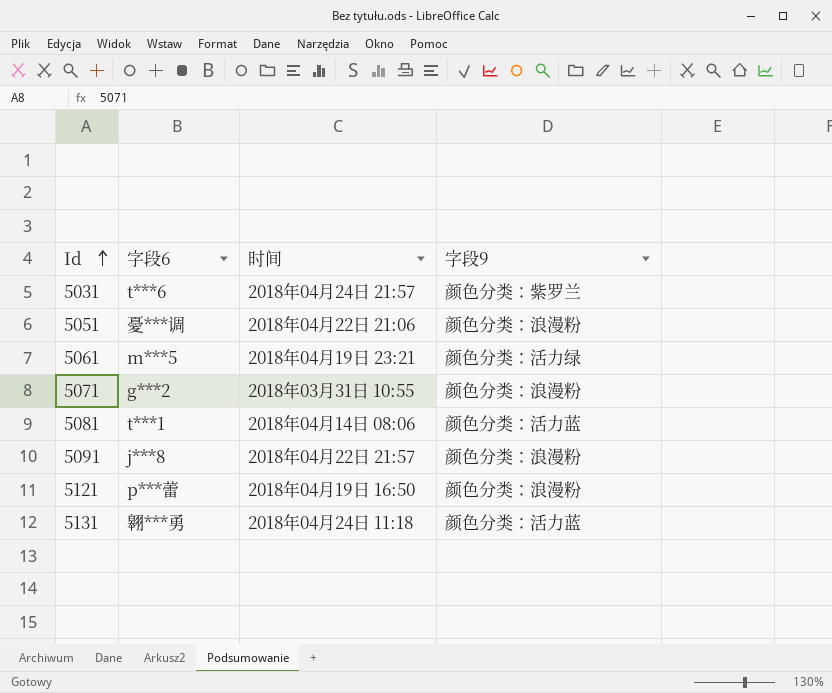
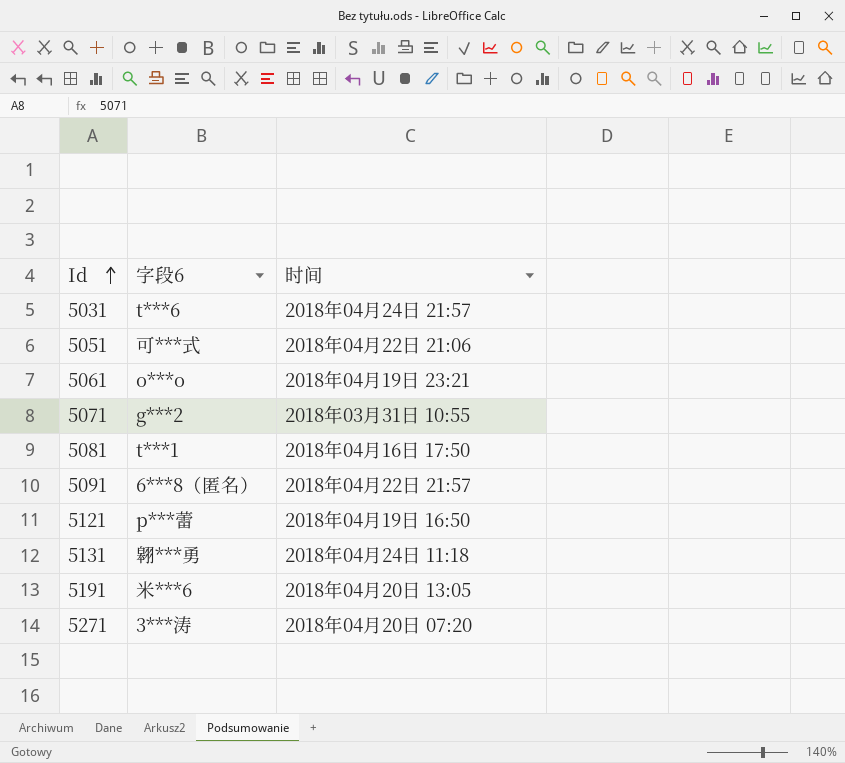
column 字段9 | position: 4 -> none
5051 | 字段6: 憂***调 -> 可***式
5061 | 字段6: m***5 -> o***o
5081 | 时间: 2018年04月14日 08:06 -> 2018年04月16日 17:50
5091 | 字段6: j***8 -> 6***8（匿名）
row 5191: none -> 米***6 | 2018年04月20日 13:05
row 5271: none -> 3***涛 | 2018年04月20日 07:20

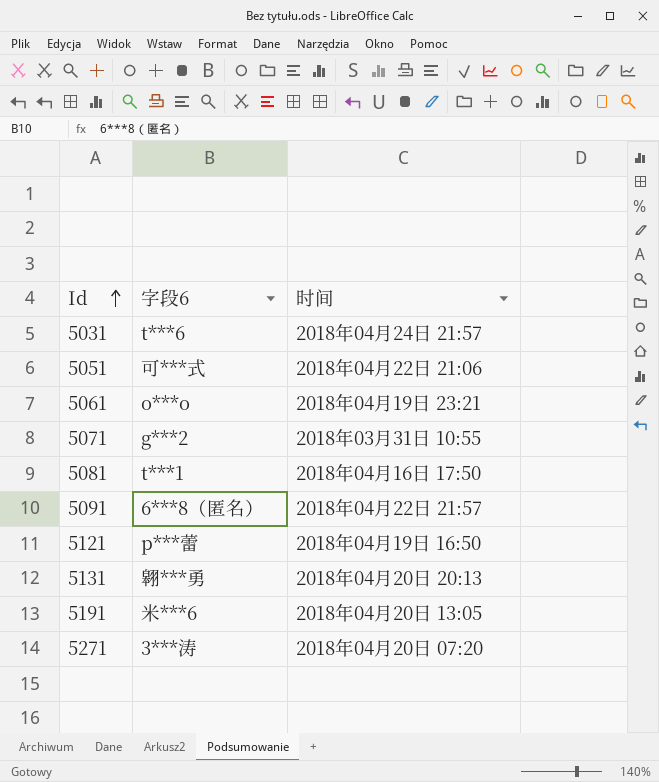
5131 | 时间: 2018年04月24日 11:18 -> 2018年04月20日 20:13

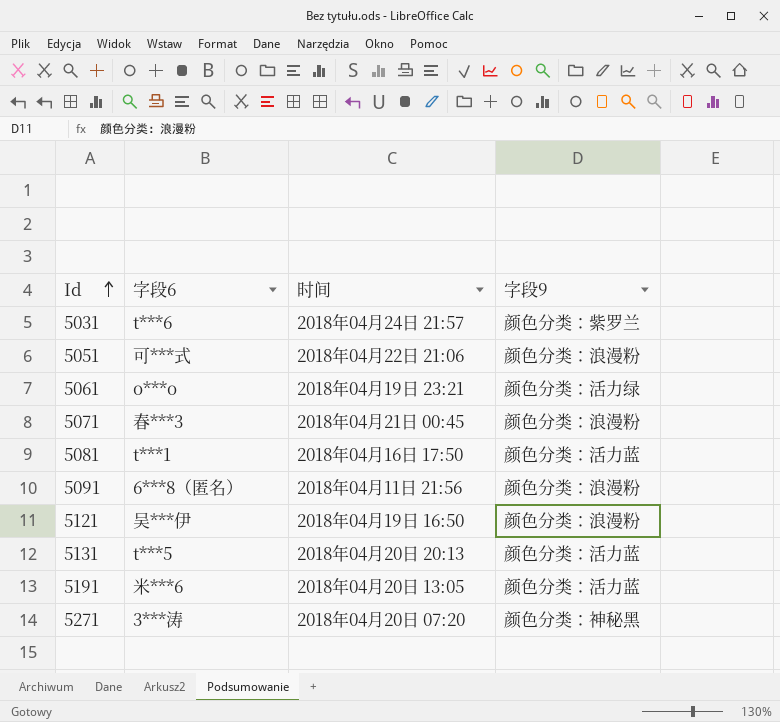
column 字段9 | position: none -> 4
5071 | 字段6: g***2 -> 春***3
5071 | 时间: 2018年03月31日 10:55 -> 2018年04月21日 00:45
5091 | 时间: 2018年04月22日 21:57 -> 2018年04月11日 21:56
5121 | 字段6: p***蕾 -> 吴***伊
5131 | 字段6: 翱***勇 -> t***5

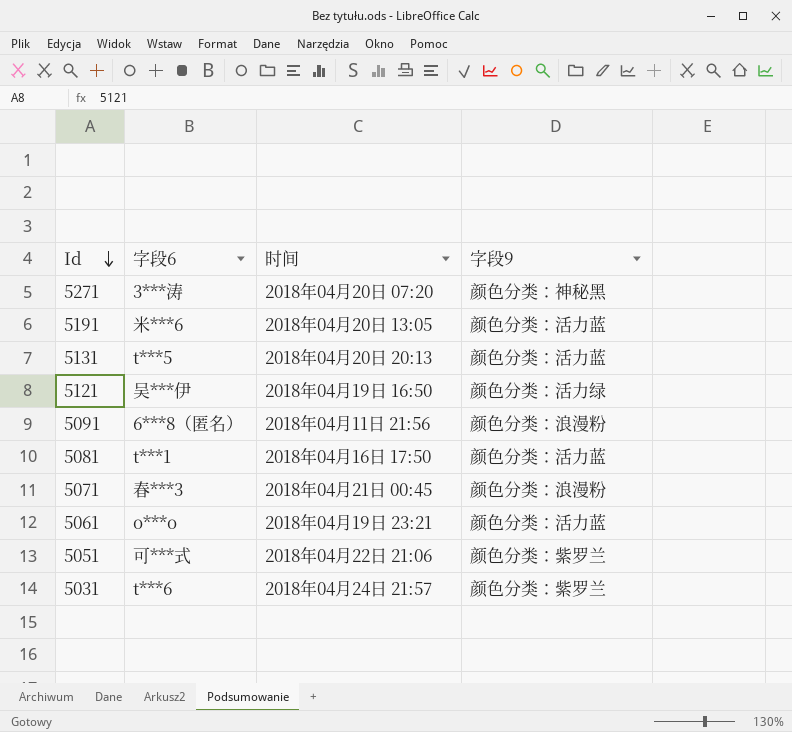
row order: Id ascending -> Id descending
5121 | 字段9: 颜色分类：浪漫粉 -> 颜色分类：活力绿
5061 | 字段9: 颜色分类：活力绿 -> 颜色分类：活力蓝
5051 | 字段9: 颜色分类：浪漫粉 -> 颜色分类：紫罗兰

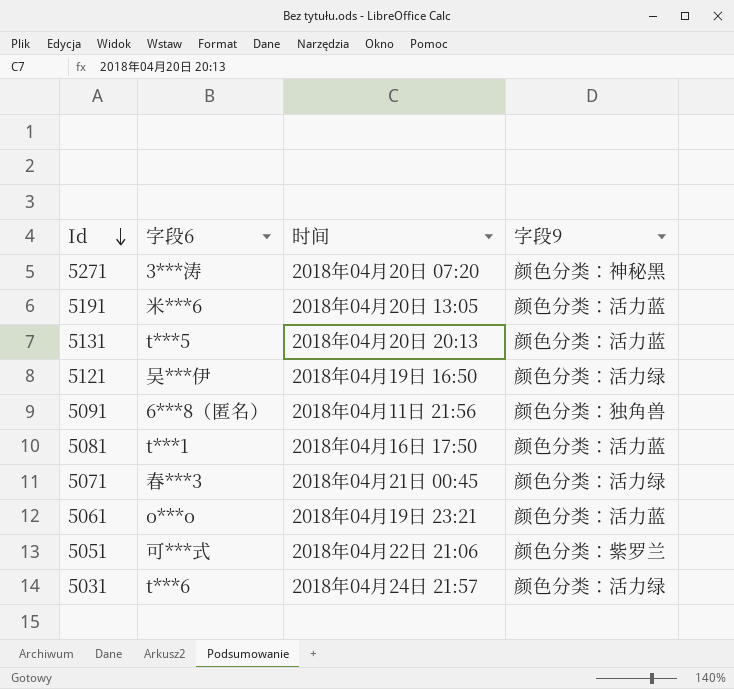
5091 | 字段9: 颜色分类：浪漫粉 -> 颜色分类：独角兽
5071 | 字段9: 颜色分类：浪漫粉 -> 颜色分类：活力绿
5031 | 字段9: 颜色分类：紫罗兰 -> 颜色分类：活力绿

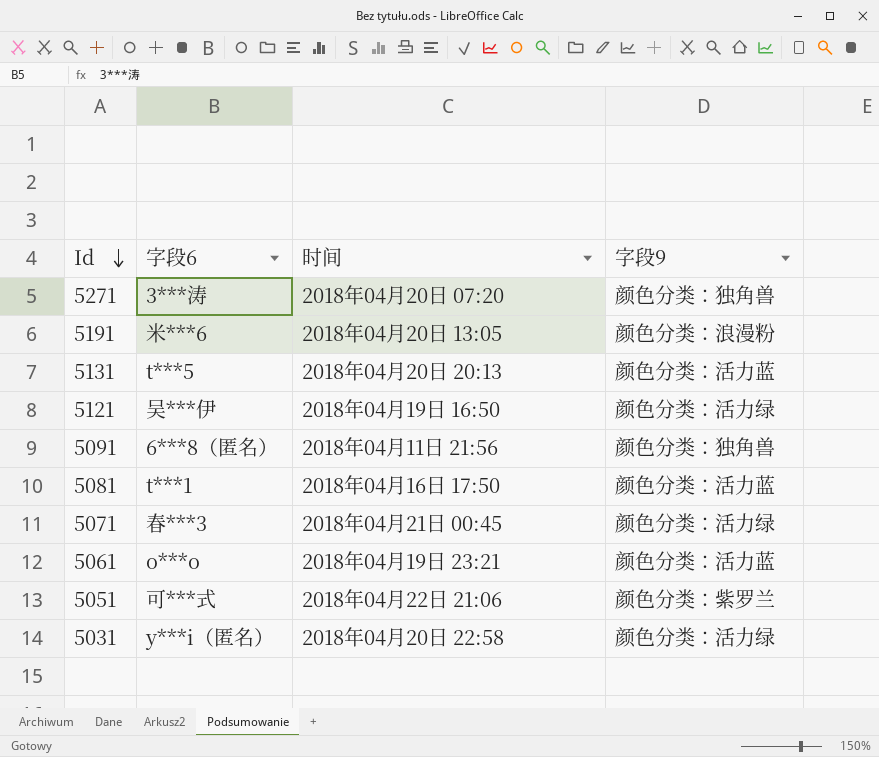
5271 | 字段9: 颜色分类：神秘黑 -> 颜色分类：独角兽
5191 | 字段9: 颜色分类：活力蓝 -> 颜色分类：浪漫粉
5031 | 字段6: t***6 -> y***i（匿名）
5031 | 时间: 2018年04月24日 21:57 -> 2018年04月20日 22:58

